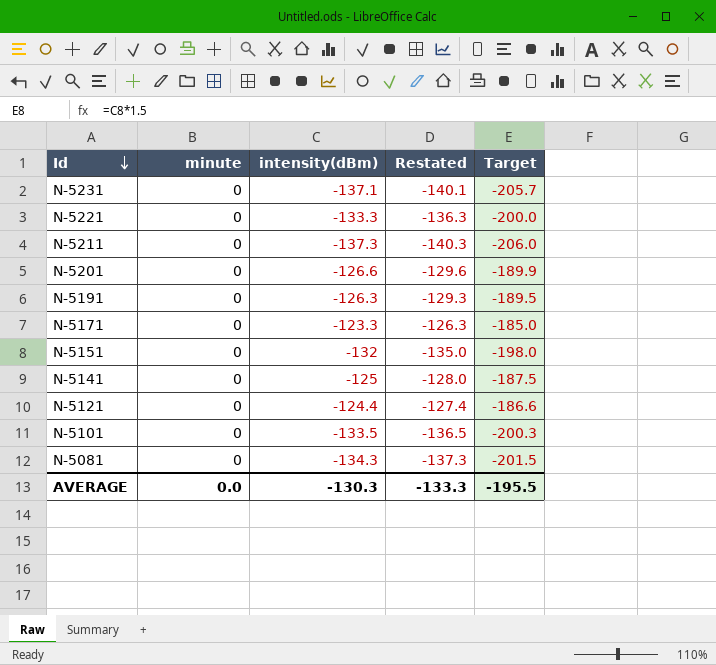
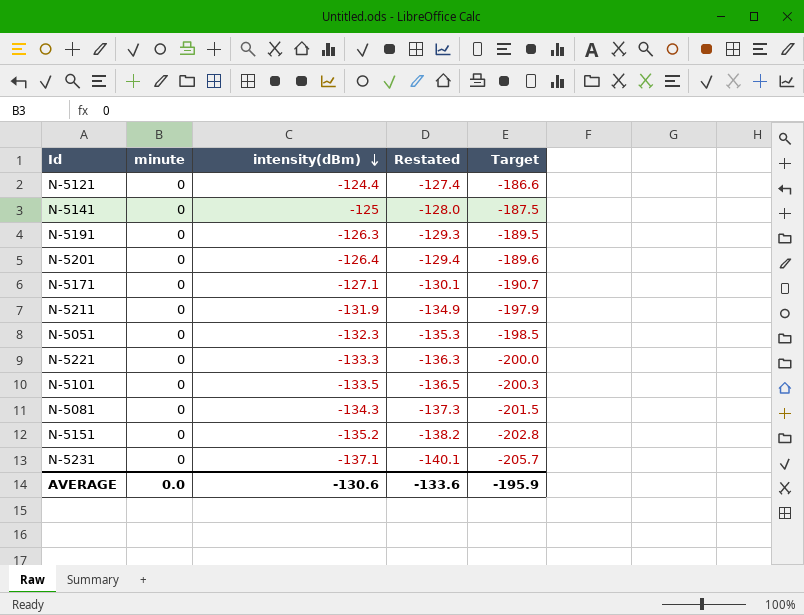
row order: Id descending -> intensity(dBm) descending
N-5201 | intensity(dBm): -126.6 -> -126.4
N-5201 | Restated: -129.6 -> -129.4
N-5201 | Target: -189.9 -> -189.6
N-5171 | intensity(dBm): -123.3 -> -127.1
N-5171 | Restated: -126.3 -> -130.1
N-5171 | Target: -185.0 -> -190.7
N-5211 | intensity(dBm): -137.3 -> -131.9
N-5211 | Restated: -140.3 -> -134.9
N-5211 | Target: -206.0 -> -197.9
row N-5051: none -> 0 | -132.3 | -135.3 | -198.5
N-5151 | intensity(dBm): -132 -> -135.2
N-5151 | Restated: -135.0 -> -138.2
N-5151 | Target: -198.0 -> -202.8
AVERAGE | intensity(dBm): -130.3 -> -130.6
AVERAGE | Restated: -133.3 -> -133.6
AVERAGE | Target: -195.5 -> -195.9

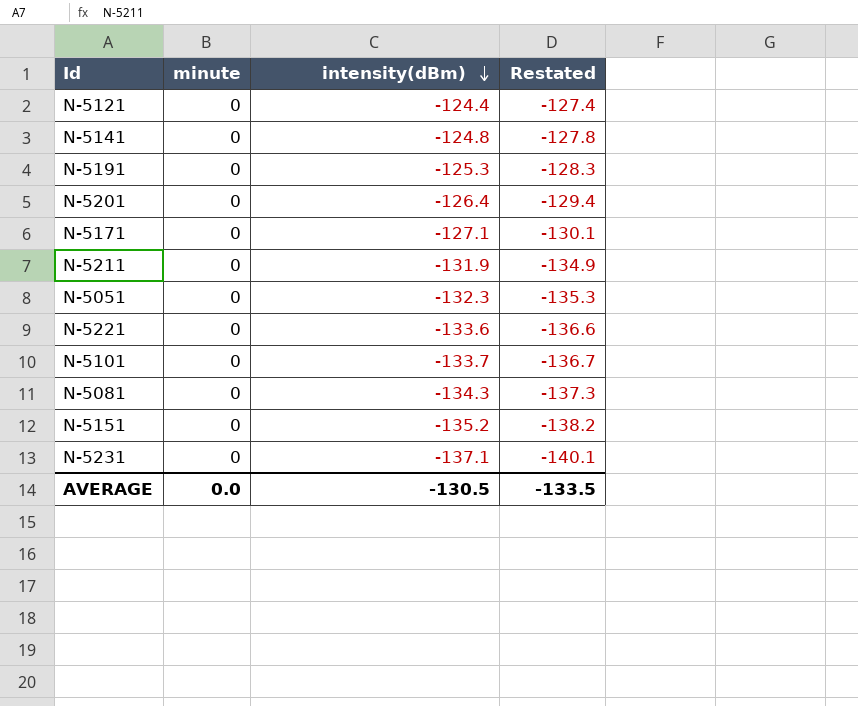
column Target | formula: [intensity(dBm)] * 1.5 -> none
N-5141 | intensity(dBm): -125 -> -124.8
N-5141 | Restated: -128.0 -> -127.8
N-5191 | intensity(dBm): -126.3 -> -125.3
N-5191 | Restated: -129.3 -> -128.3
N-5221 | intensity(dBm): -133.3 -> -133.6
N-5221 | Restated: -136.3 -> -136.6
N-5101 | intensity(dBm): -133.5 -> -133.7
N-5101 | Restated: -136.5 -> -136.7
AVERAGE | intensity(dBm): -130.6 -> -130.5
AVERAGE | Restated: -133.6 -> -133.5

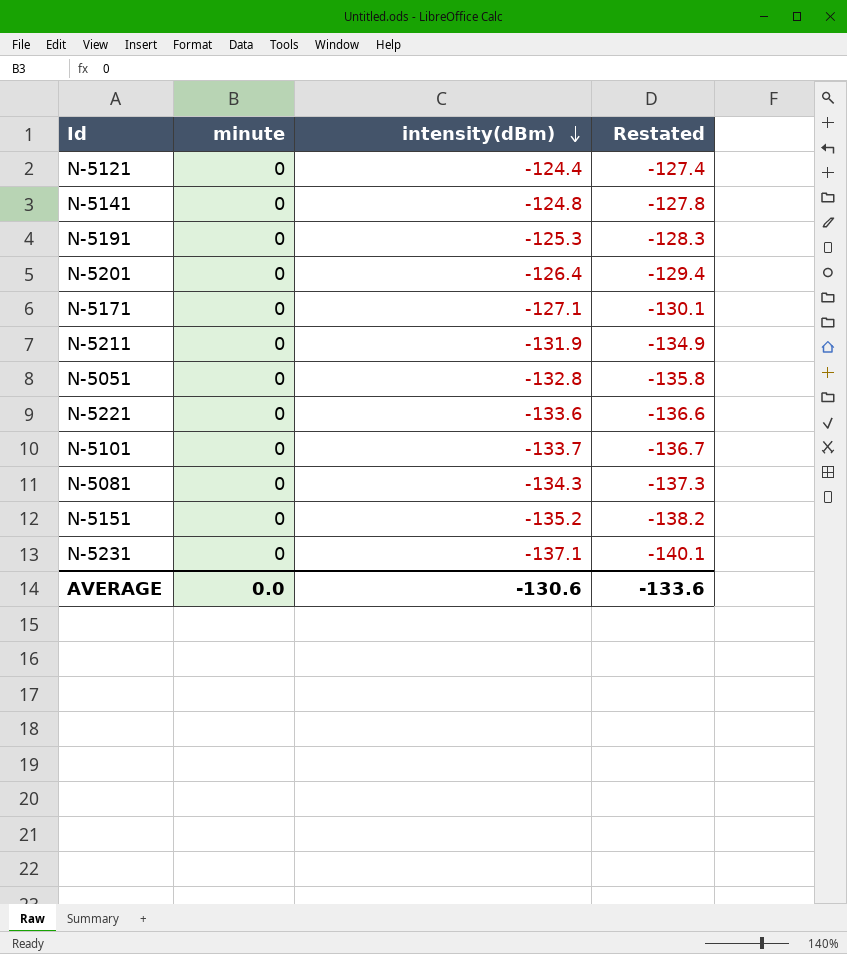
N-5051 | intensity(dBm): -132.3 -> -132.8
N-5051 | Restated: -135.3 -> -135.8
AVERAGE | intensity(dBm): -130.5 -> -130.6
AVERAGE | Restated: -133.5 -> -133.6

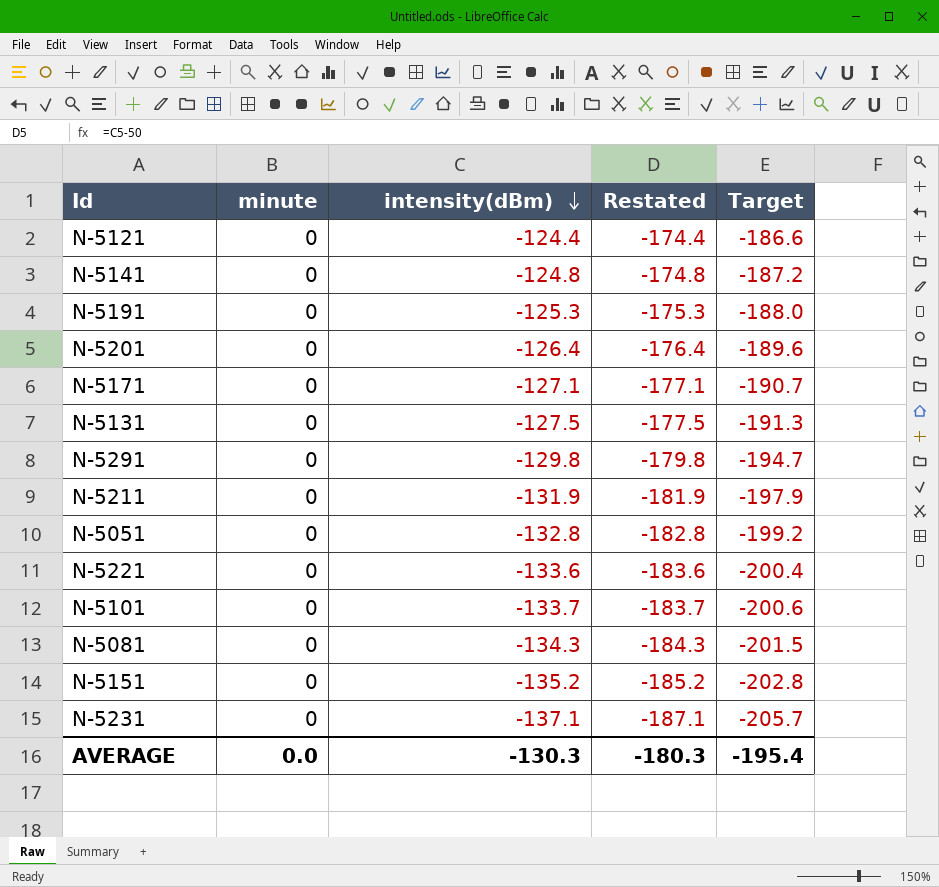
column Restated | formula: [intensity(dBm)] - 3 -> [intensity(dBm)] - 50
column Target | formula: none -> [intensity(dBm)] * 1.5
row N-5131: none -> 0 | -127.5 | -177.5 | -191.3
row N-5291: none -> 0 | -129.8 | -179.8 | -194.7
AVERAGE | intensity(dBm): -130.6 -> -130.3
AVERAGE | Restated: -133.6 -> -180.3

